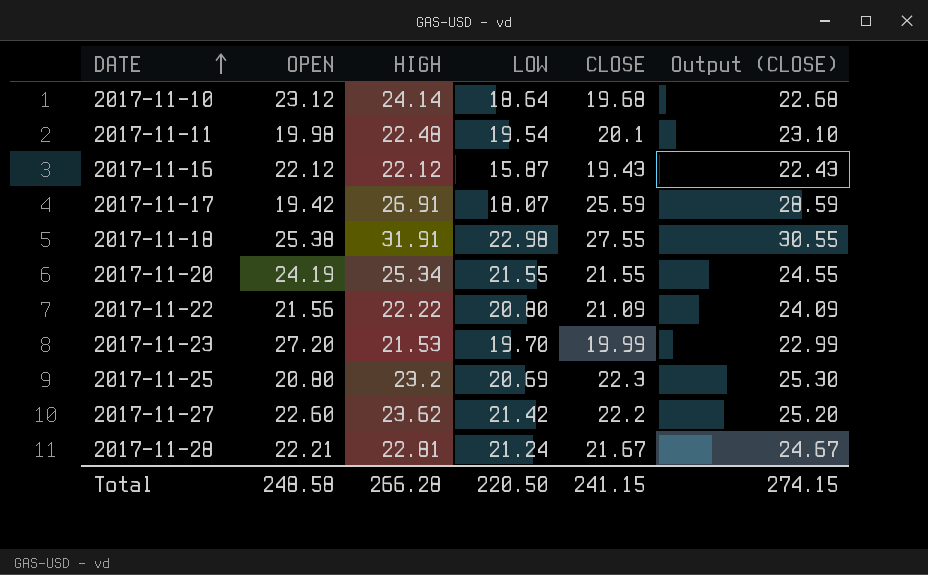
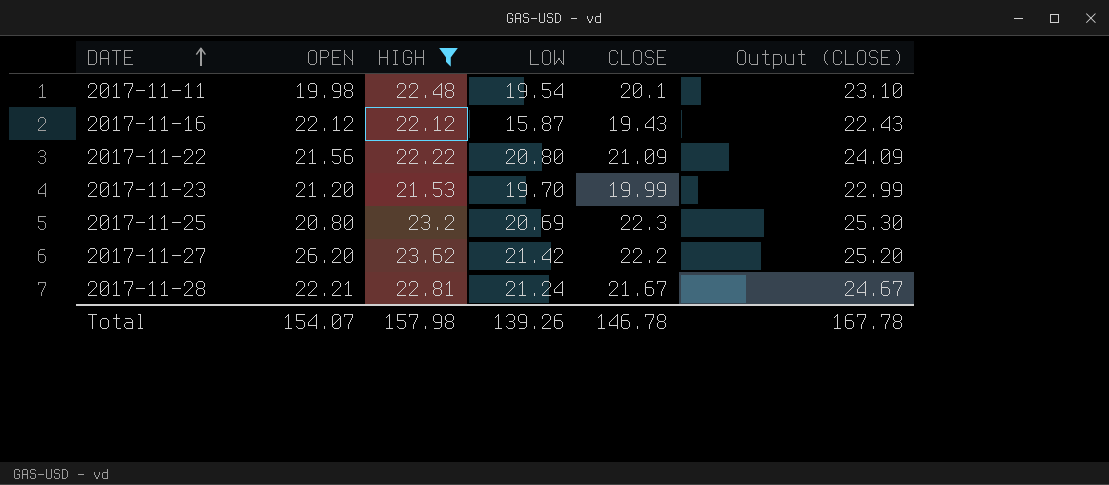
filter: none -> HIGH <= 23.62
2017-11-23 | OPEN: 27.20 -> 21.20
2017-11-27 | OPEN: 22.60 -> 26.20
Total | OPEN: 248.58 -> 154.07
Total | HIGH: 266.28 -> 157.98
Total | LOW: 220.50 -> 139.26
Total | CLOSE: 241.15 -> 146.78
Total | Output (CLOSE): 274.15 -> 167.78

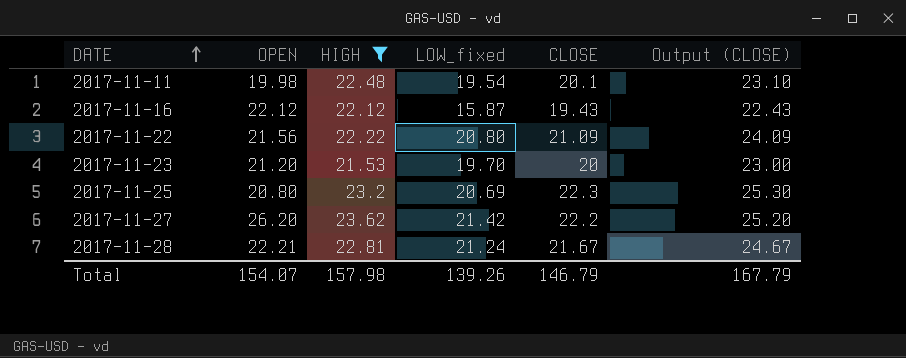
column name: LOW -> LOW_fixed
2017-11-23 | CLOSE: 19.99 -> 20
2017-11-23 | Output (CLOSE): 22.99 -> 23.00
Total | CLOSE: 146.78 -> 146.79
Total | Output (CLOSE): 167.78 -> 167.79

